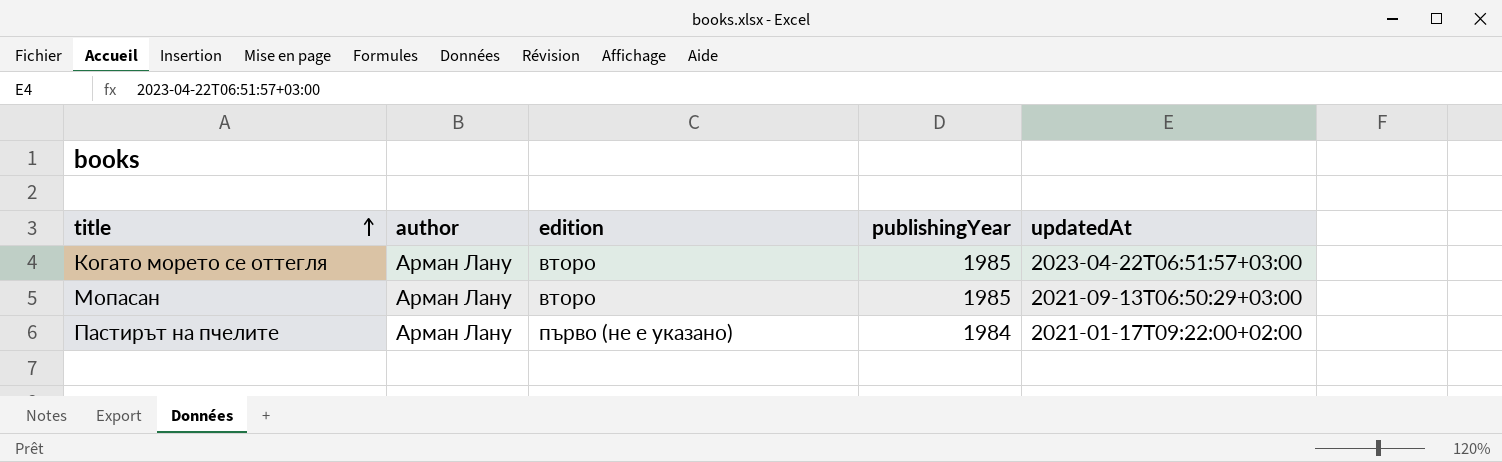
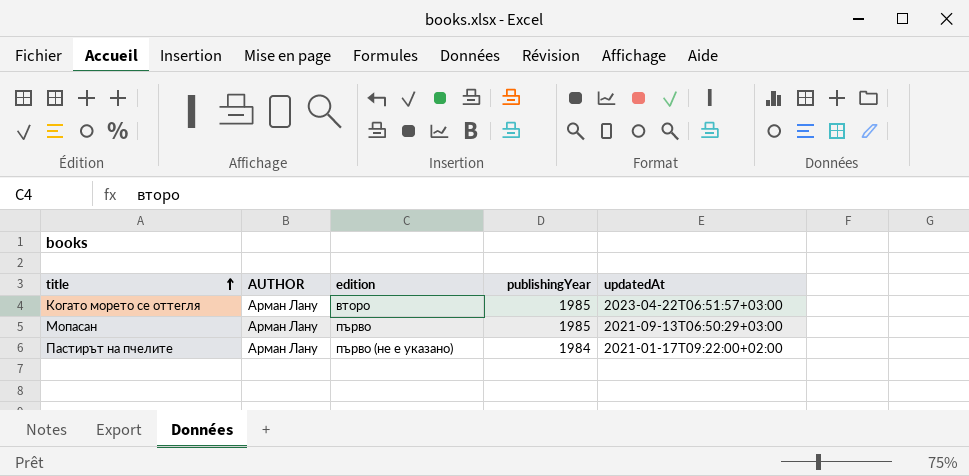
column name: author -> AUTHOR
Мопасан | edition: второ -> първо

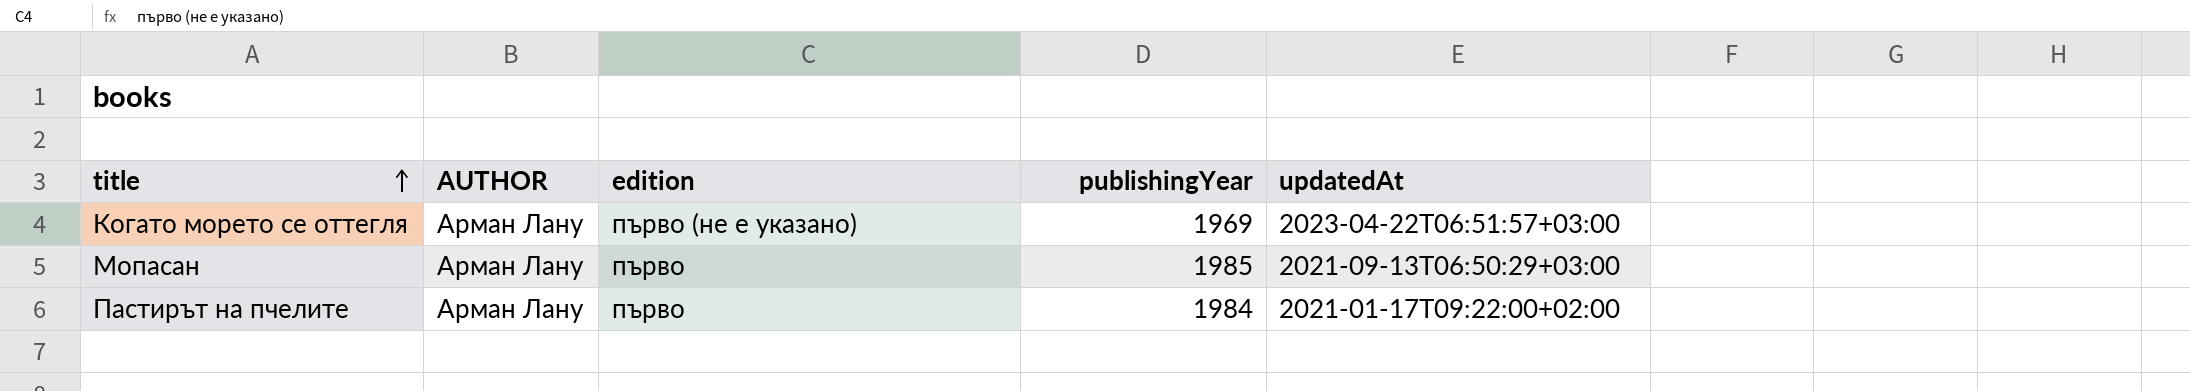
Когато морето се оттегля | edition: второ -> първо (не е указано)
Когато морето се оттегля | publishingYear: 1985 -> 1969
Пастирът на пчелите | edition: първо (не е указано) -> първо

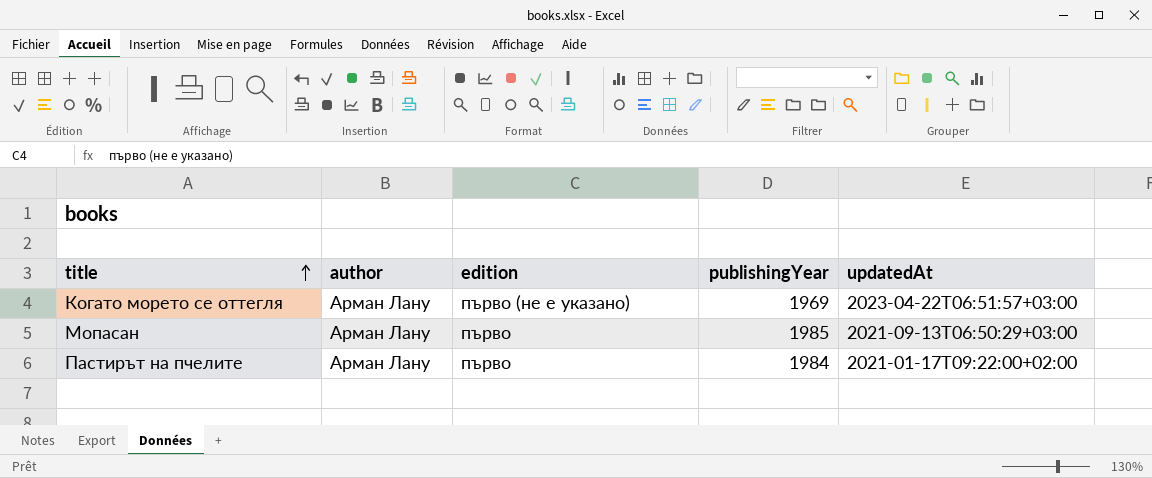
column name: AUTHOR -> author

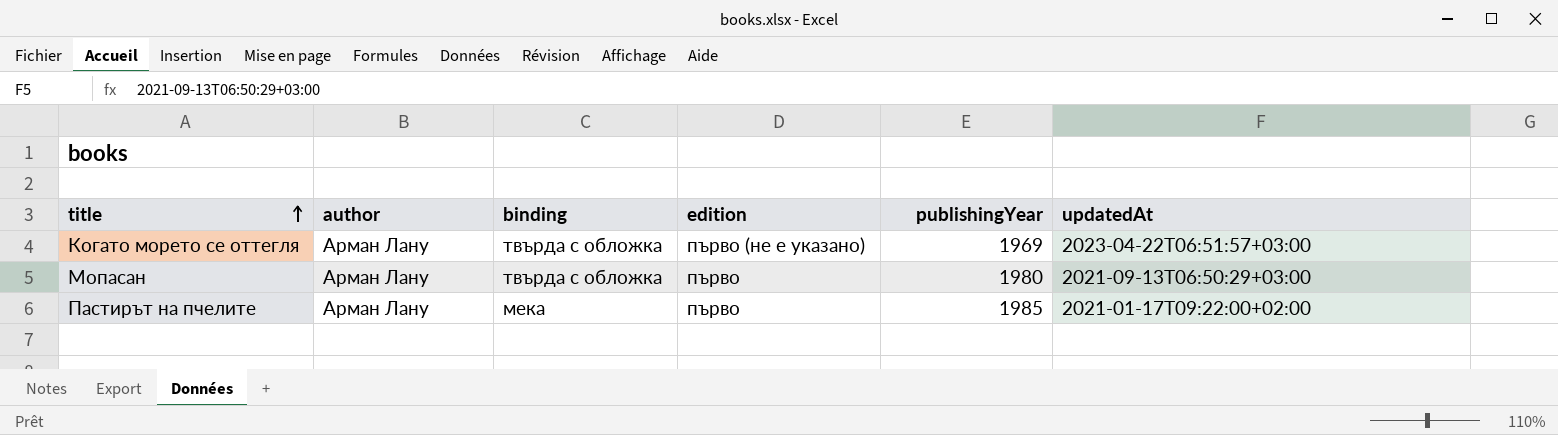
column binding | position: none -> 3
Мопасан | publishingYear: 1985 -> 1980
Пастирът на пчелите | publishingYear: 1984 -> 1985

